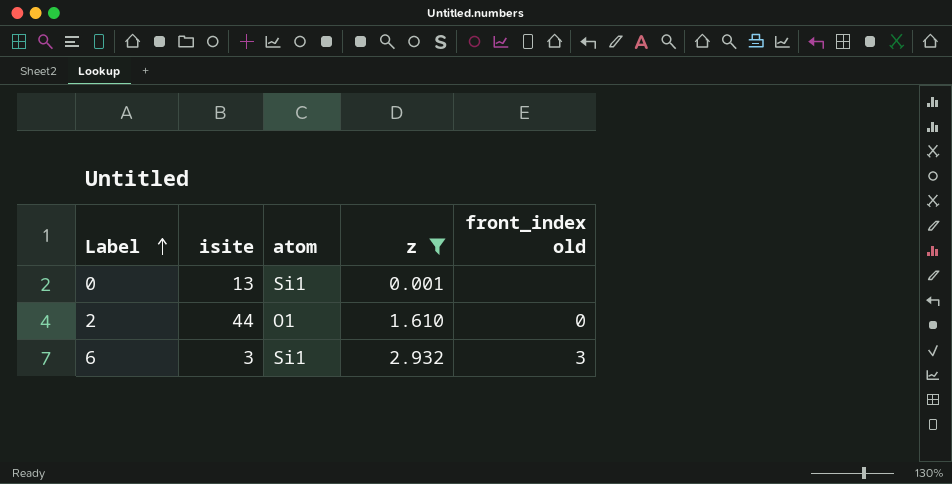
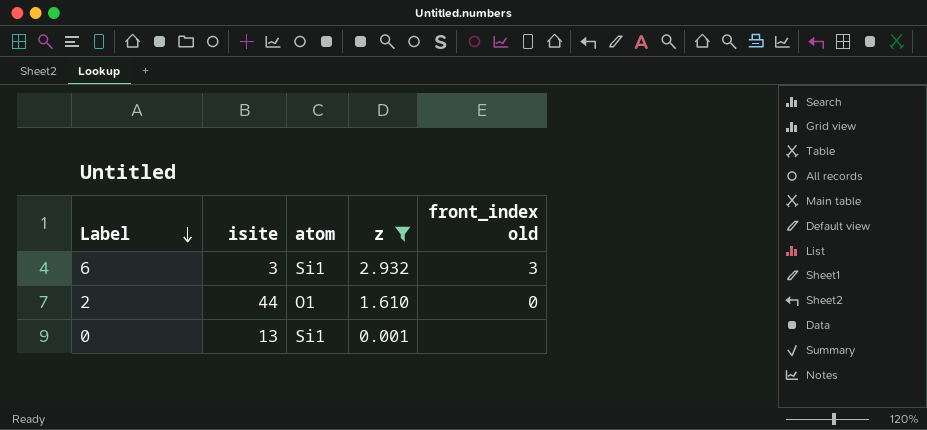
row order: Label ascending -> Label descending

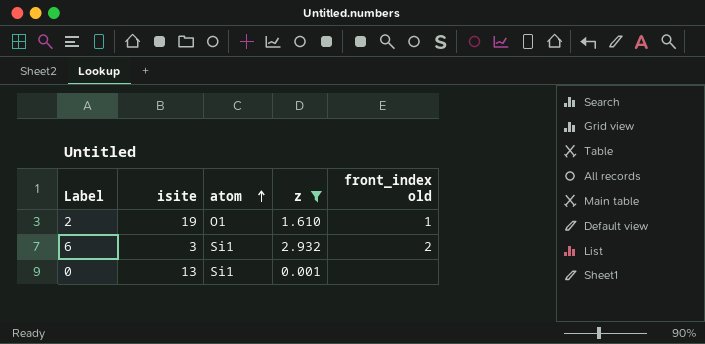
row order: Label descending -> atom ascending
2 | isite: 44 -> 19
2 | front_index old: 0 -> 1
6 | front_index old: 3 -> 2

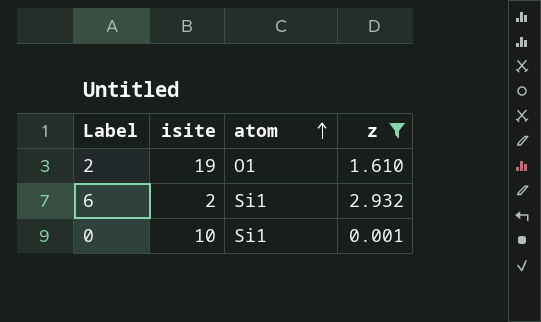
column front_index old | position: 5 -> none
6 | isite: 3 -> 2
0 | isite: 13 -> 10

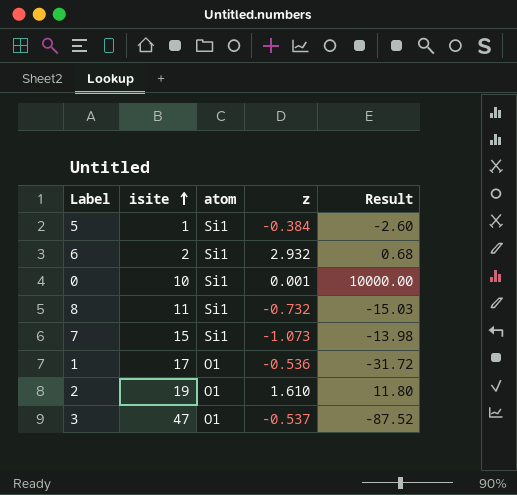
filter: z >= 0.001 -> none
row order: atom ascending -> isite ascending
column Result | formula: none -> [isite] / [z]

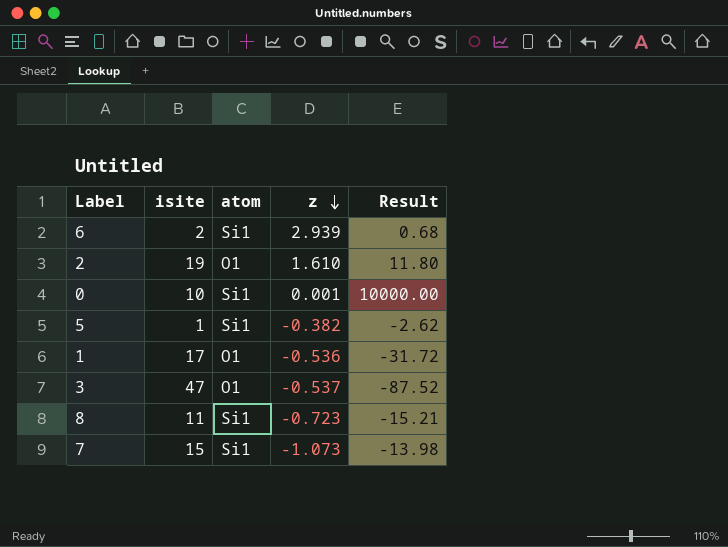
row order: isite ascending -> z descending
6 | z: 2.932 -> 2.939
5 | z: -0.384 -> -0.382
5 | Result: -2.60 -> -2.62
8 | z: -0.732 -> -0.723
8 | Result: -15.03 -> -15.21

